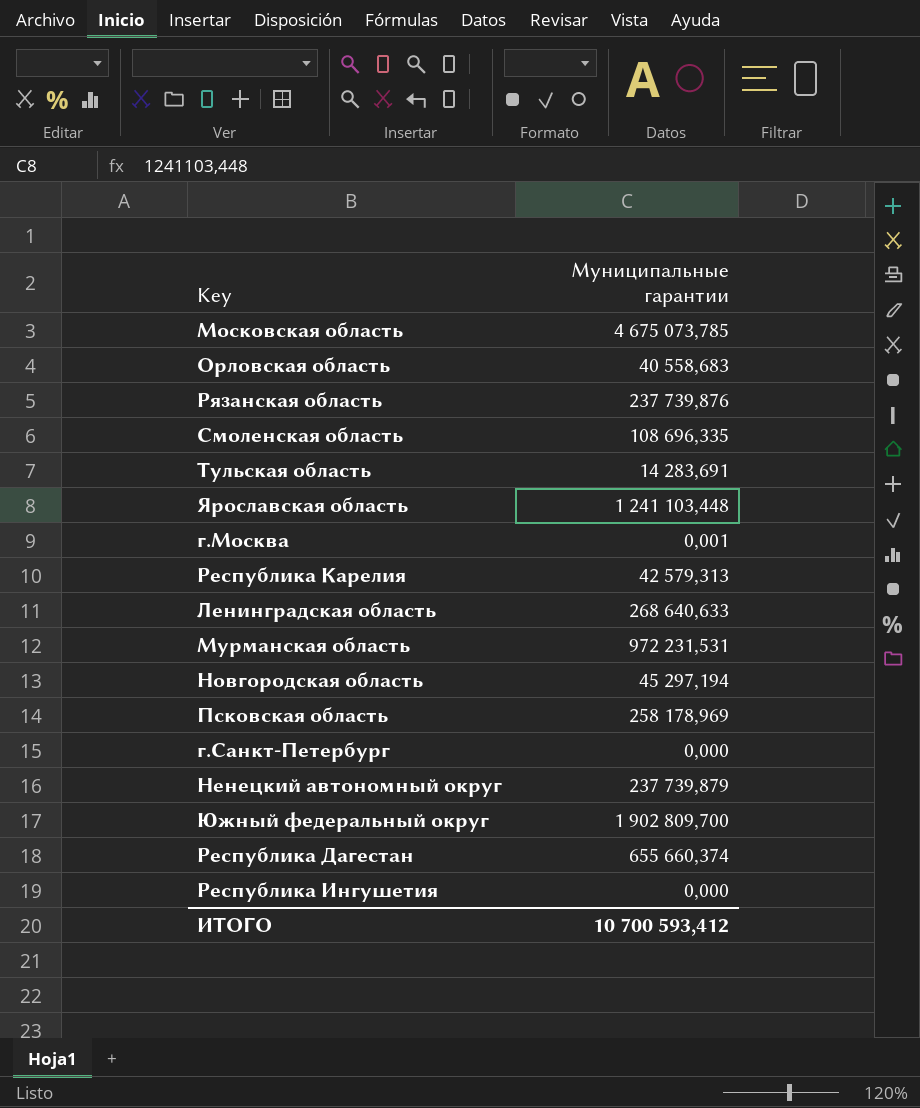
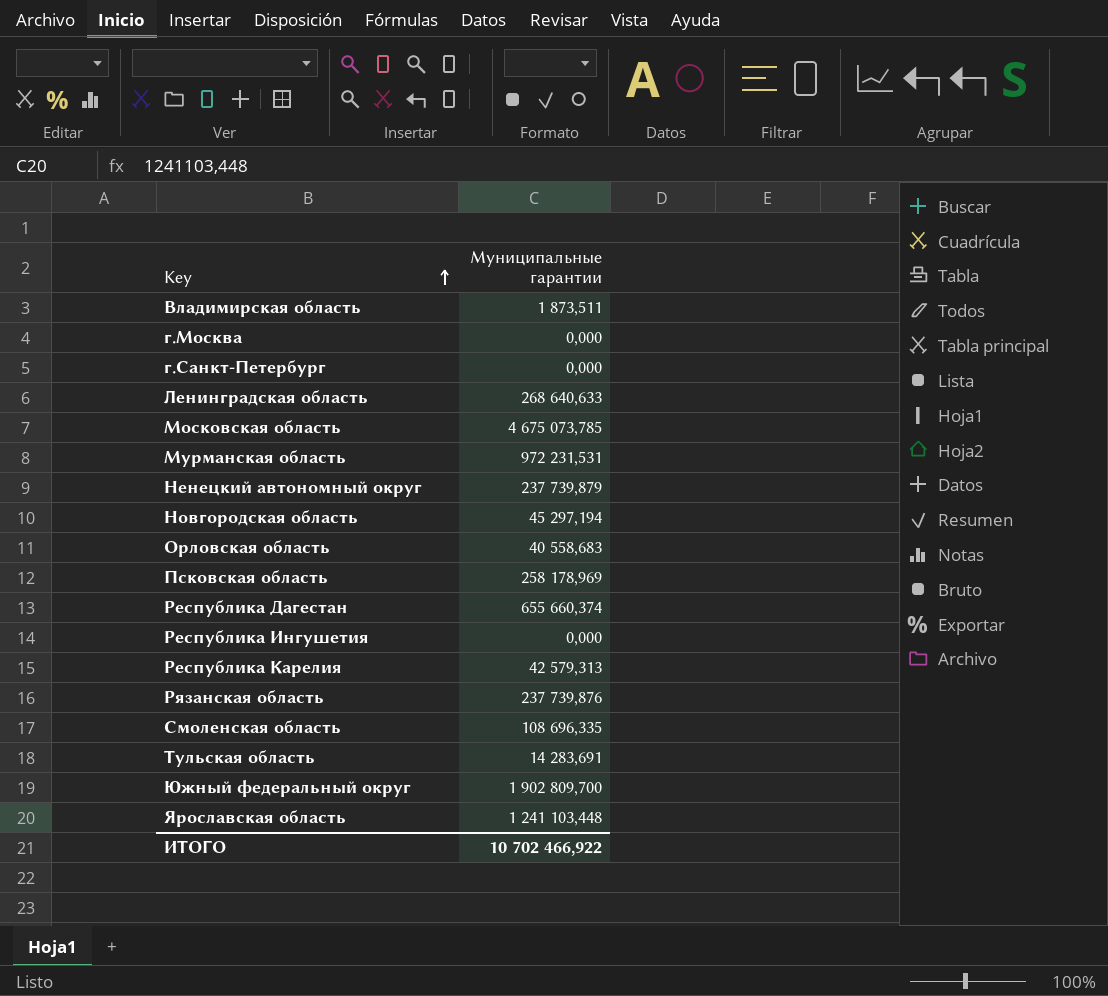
row order: none -> Key ascending
row Владимирская область: none -> 1 873,511
г.Москва | Муниципальные гарантии: 0,001 -> 0,000
ИТОГО | Муниципальные гарантии: 10 700 593,412 -> 10 702 466,922

